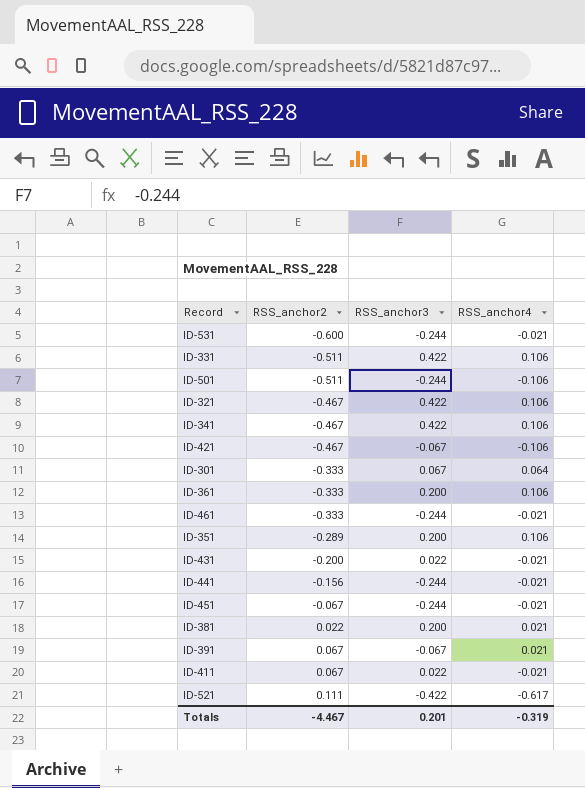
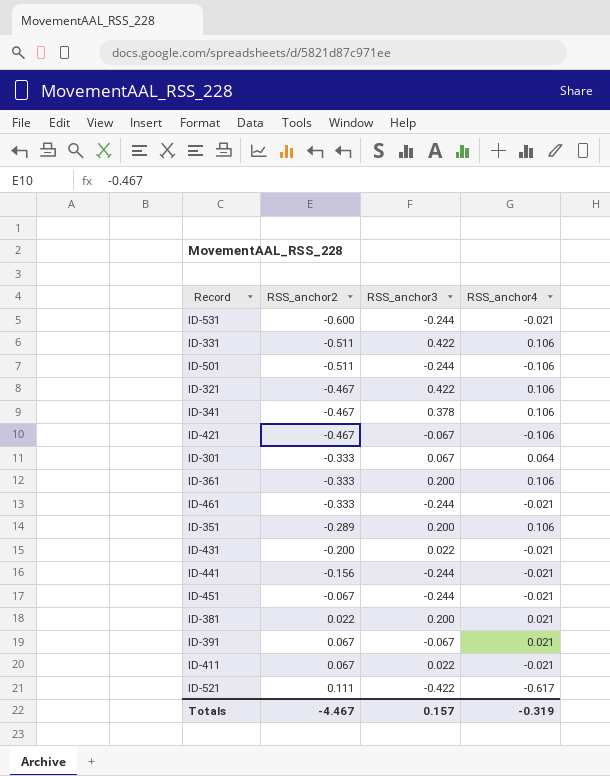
ID-341 | RSS_anchor3: 0.422 -> 0.378
Totals | RSS_anchor3: 0.201 -> 0.157

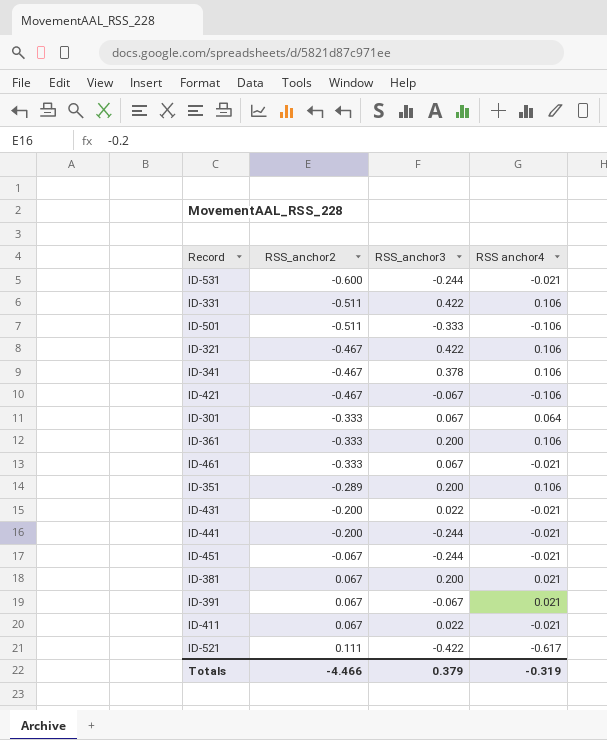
column name: RSS_anchor4 -> RSS anchor4
ID-501 | RSS_anchor3: -0.244 -> -0.333
ID-461 | RSS_anchor3: -0.244 -> 0.067
ID-441 | RSS_anchor2: -0.156 -> -0.200
ID-381 | RSS_anchor2: 0.022 -> 0.067
Totals | RSS_anchor2: -4.467 -> -4.466
Totals | RSS_anchor3: 0.157 -> 0.379

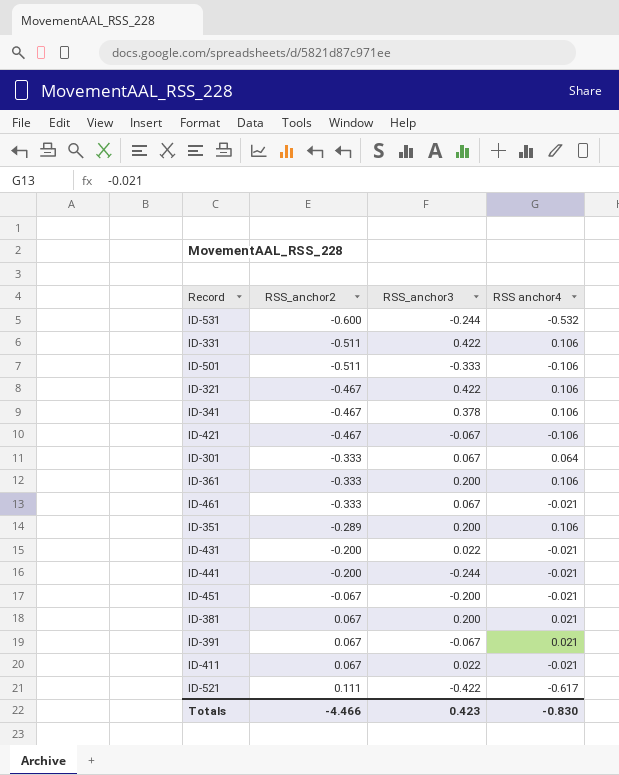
ID-531 | RSS anchor4: -0.021 -> -0.532
ID-451 | RSS_anchor3: -0.244 -> -0.200
Totals | RSS_anchor3: 0.379 -> 0.423
Totals | RSS anchor4: -0.319 -> -0.830

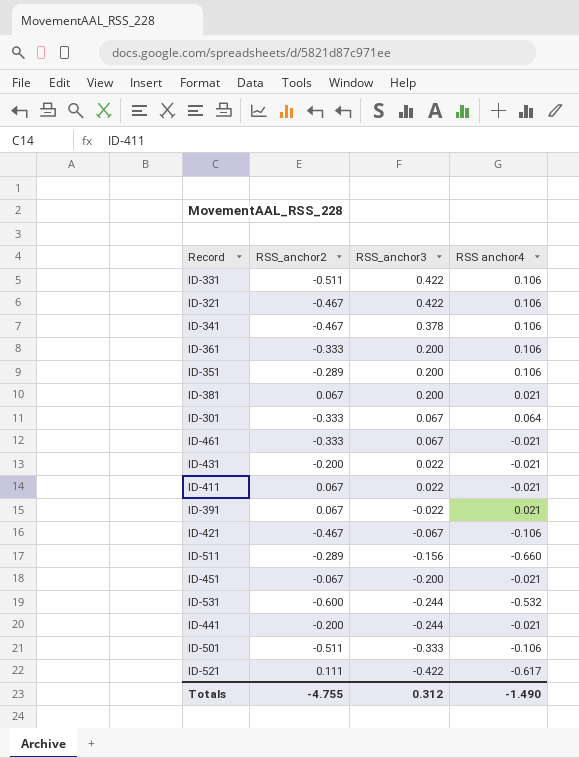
row order: RSS_anchor2 ascending -> RSS_anchor3 descending
ID-391 | RSS_anchor3: -0.067 -> -0.022
row ID-511: none -> -0.289 | -0.156 | -0.660
Totals | RSS_anchor2: -4.466 -> -4.755
Totals | RSS_anchor3: 0.423 -> 0.312
Totals | RSS anchor4: -0.830 -> -1.490

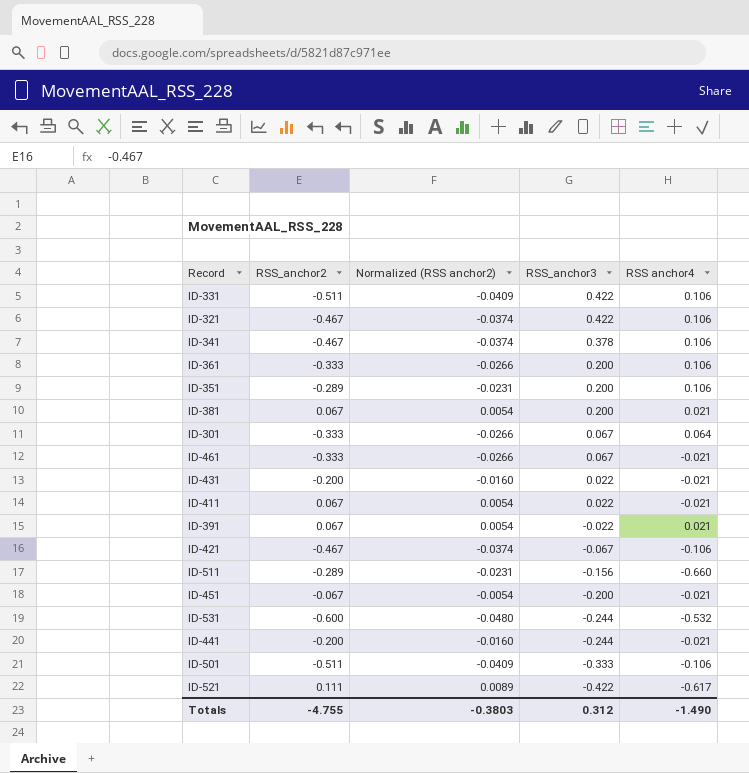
column Normalized (RSS anchor2) | formula: none -> [RSS_anchor2] * 0.08

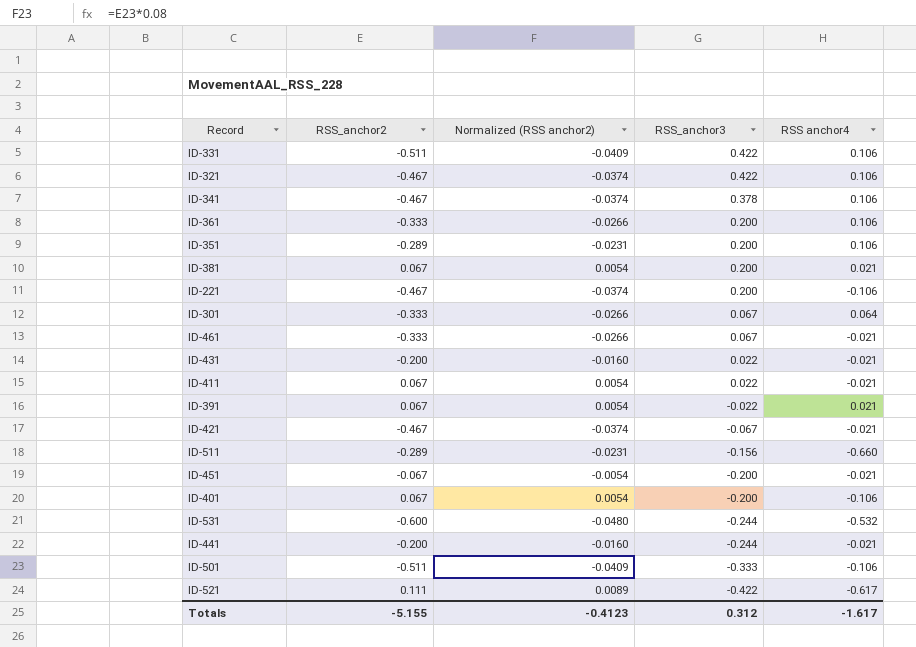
row ID-221: none -> -0.467 | -0.0374 | 0.200 | -0.106
ID-421 | RSS anchor4: -0.106 -> -0.021
row ID-401: none -> 0.067 | 0.0054 | -0.200 | -0.106
Totals | RSS_anchor2: -4.755 -> -5.155
Totals | Normalized (RSS anchor2): -0.3803 -> -0.4123
Totals | RSS anchor4: -1.490 -> -1.617

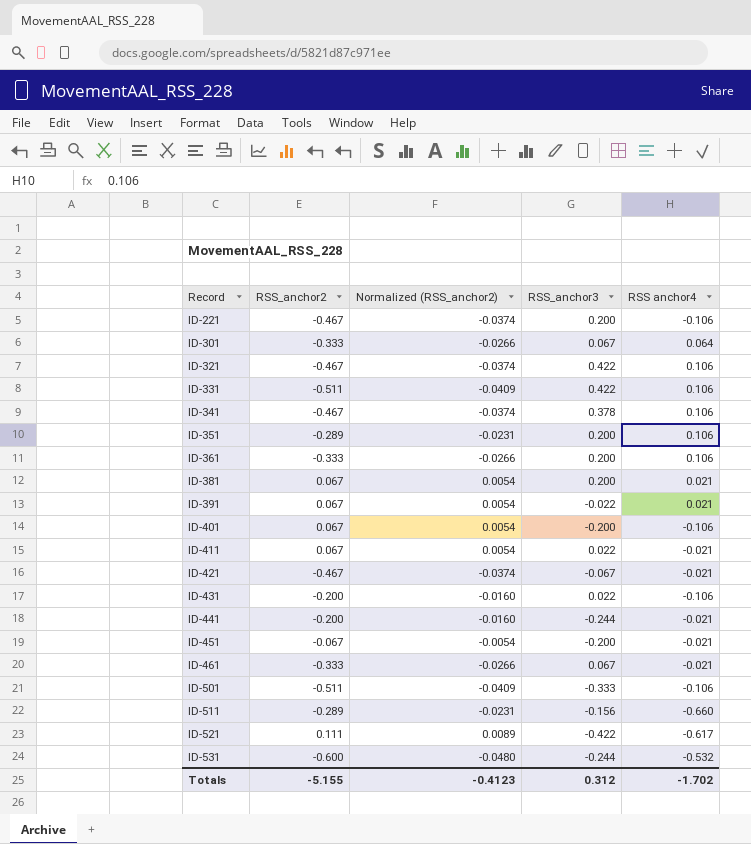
row order: RSS_anchor3 descending -> Record ascending
column name: Normalized (RSS anchor2) -> Normalized (RSS_anchor2)
ID-431 | RSS anchor4: -0.021 -> -0.106
Totals | RSS anchor4: -1.617 -> -1.702

